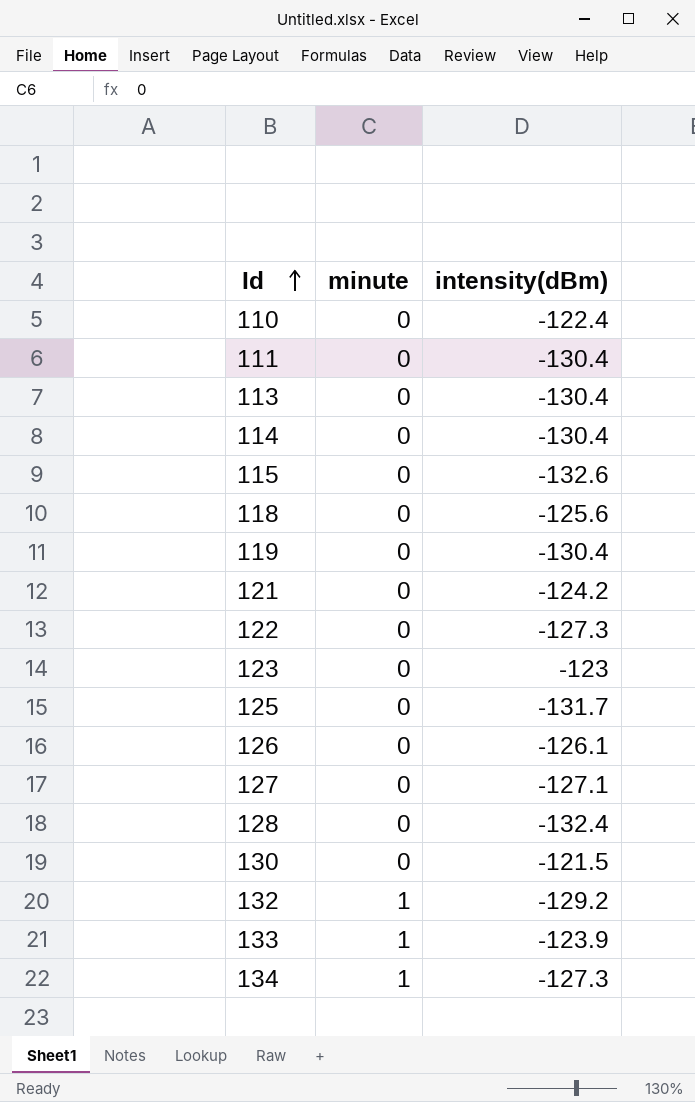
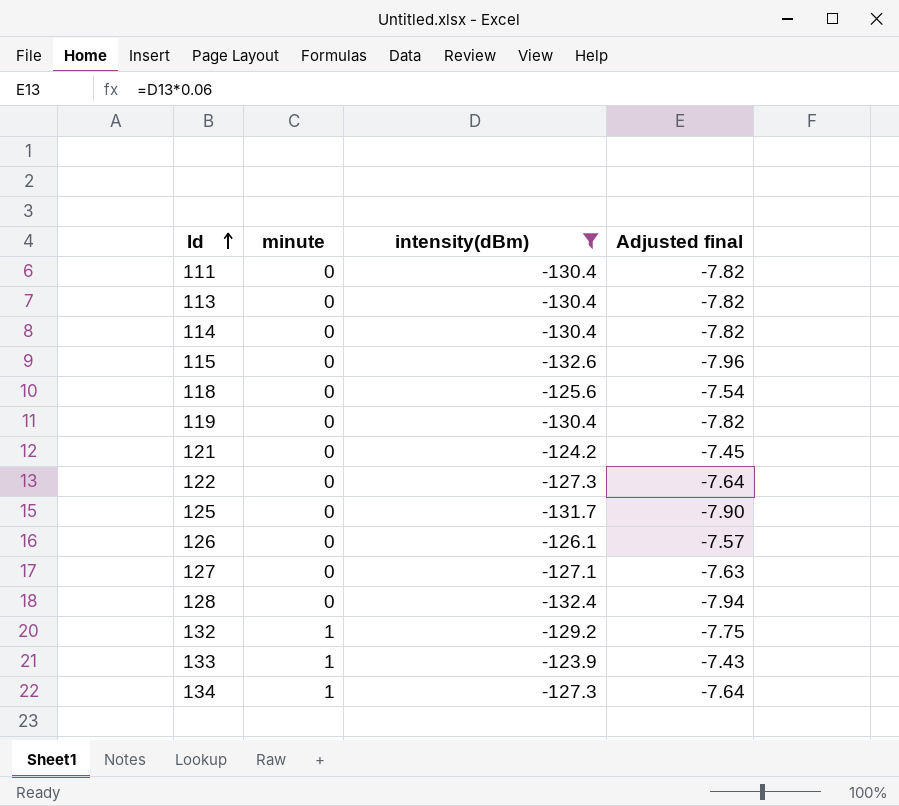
filter: none -> intensity(dBm) <= -123.9
column Adjusted final | formula: none -> [intensity(dBm)] * 0.06

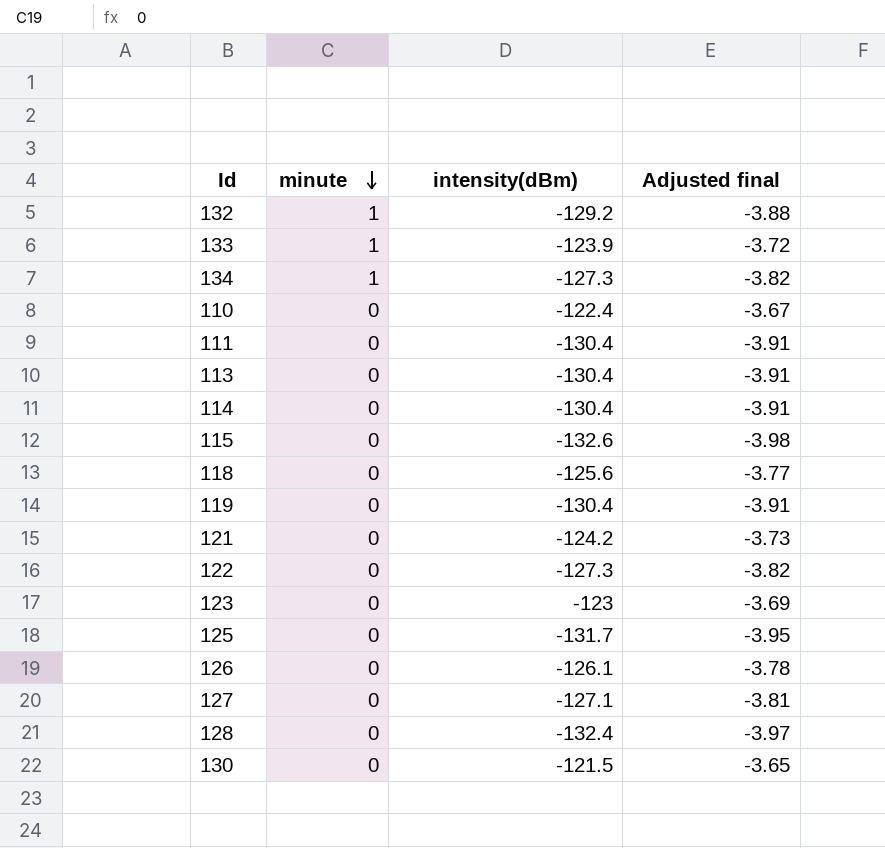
filter: intensity(dBm) <= -123.9 -> none
row order: Id ascending -> minute descending
column Adjusted final | formula: [intensity(dBm)] * 0.06 -> [intensity(dBm)] * 0.03

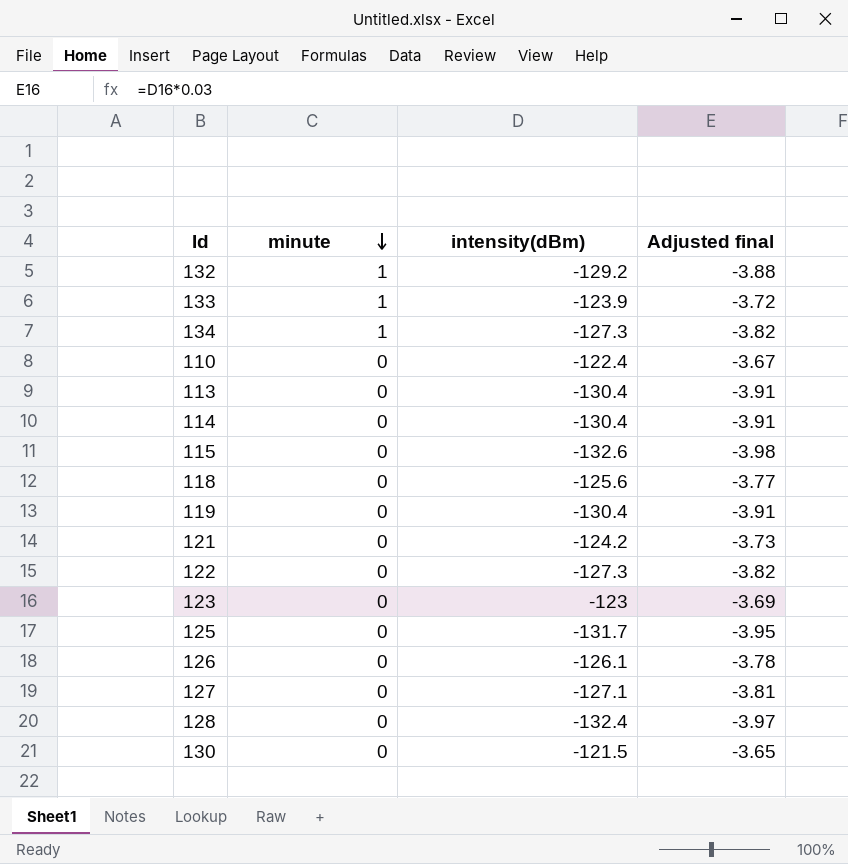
row 111: 0 | -130.4 | -3.91 -> none

